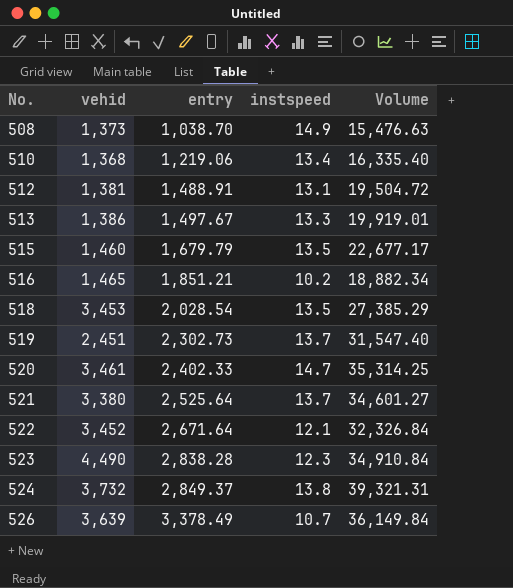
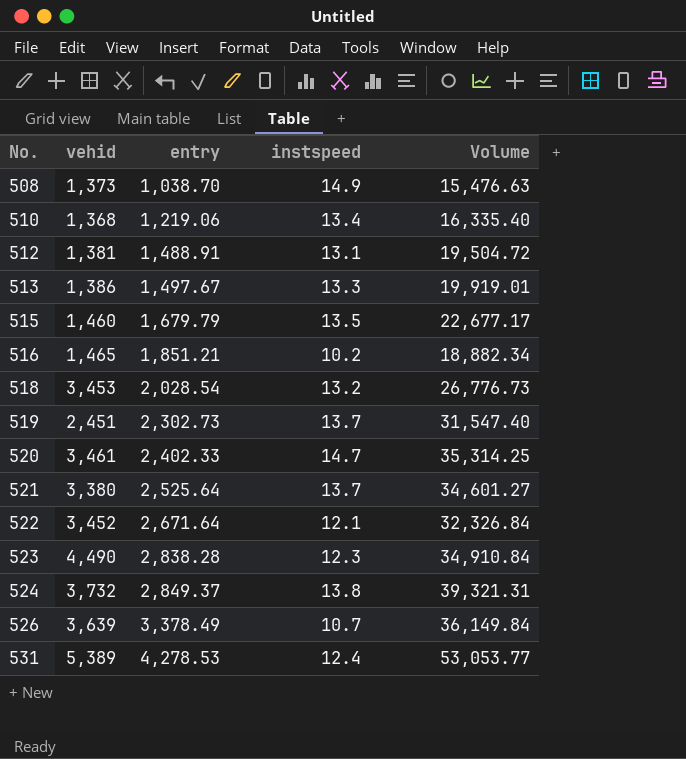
518 | instspeed: 13.5 -> 13.2
518 | Volume: 27,385.29 -> 26,776.73
row 531: none -> 5,389 | 4,278.53 | 12.4 | 53,053.77

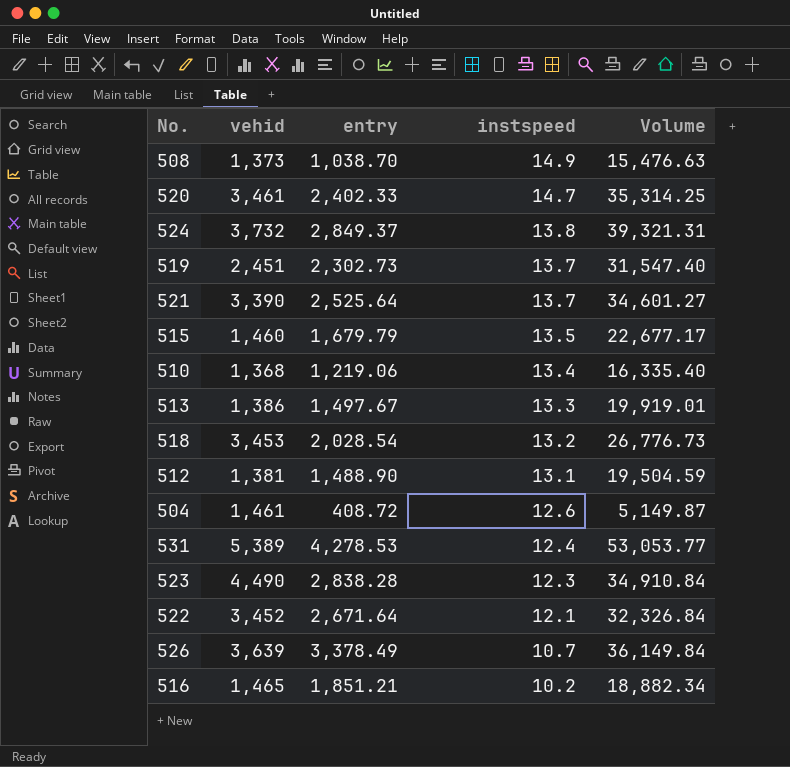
row order: No. ascending -> instspeed descending
521 | vehid: 3,380 -> 3,390
512 | entry: 1,488.91 -> 1,488.90
512 | Volume: 19,504.72 -> 19,504.59
row 504: none -> 1,461 | 408.72 | 12.6 | 5,149.87

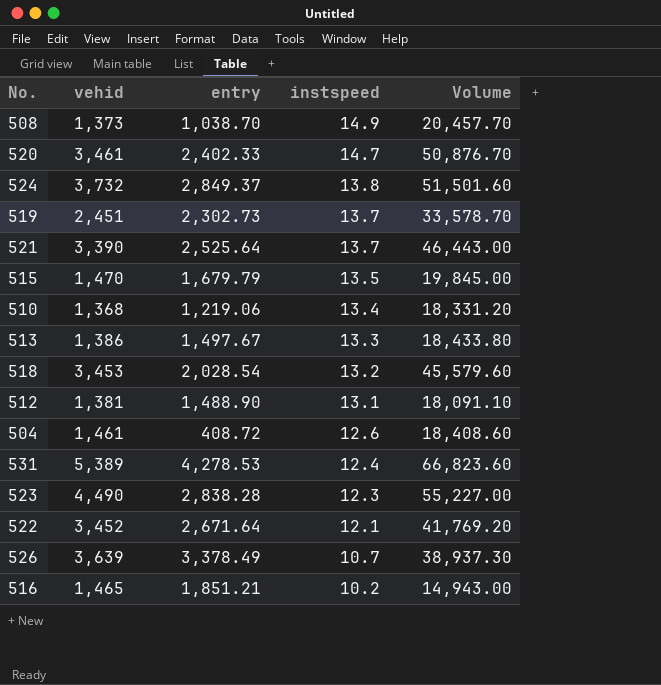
column Volume | formula: [entry] * [instspeed] -> [vehid] * [instspeed]
515 | vehid: 1,460 -> 1,470

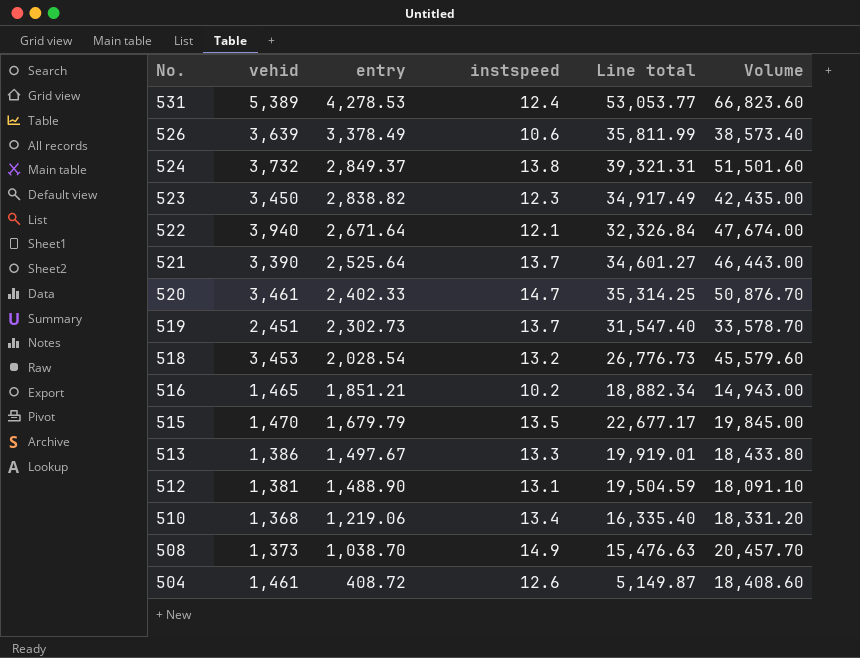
row order: instspeed descending -> No. descending
column Line total | formula: none -> [entry] * [instspeed]
526 | instspeed: 10.7 -> 10.6
526 | Volume: 38,937.30 -> 38,573.40
523 | vehid: 4,490 -> 3,450
523 | entry: 2,838.28 -> 2,838.82
523 | Volume: 55,227.00 -> 42,435.00
522 | vehid: 3,452 -> 3,940
522 | Volume: 41,769.20 -> 47,674.00

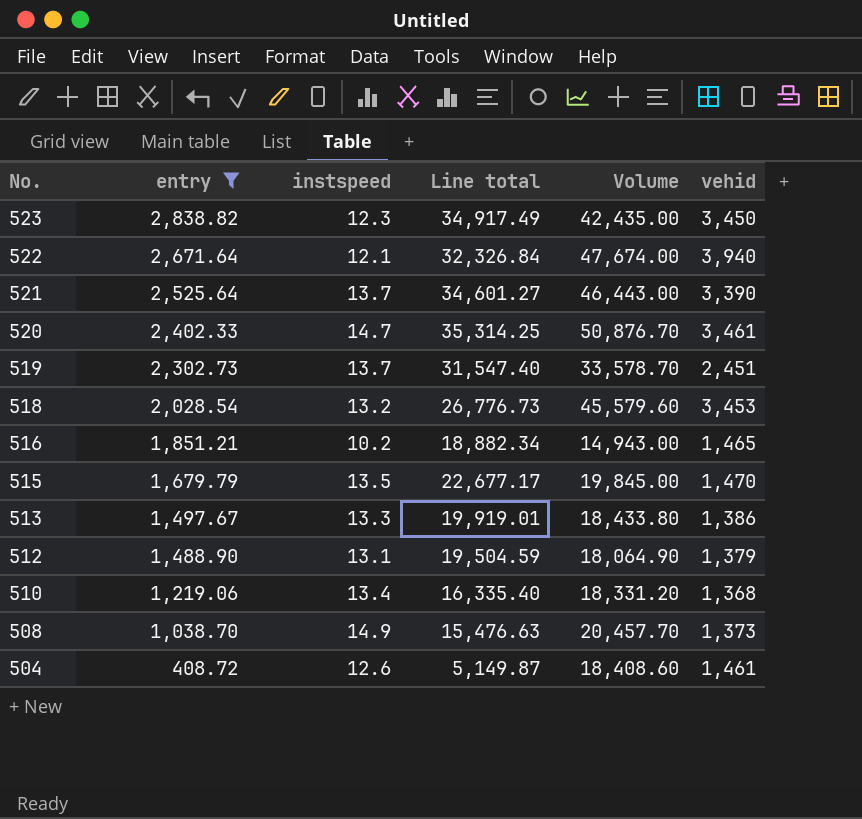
filter: none -> entry <= 2,838.82
column vehid | position: 2 -> 6
512 | Volume: 18,091.10 -> 18,064.90
512 | vehid: 1,381 -> 1,379

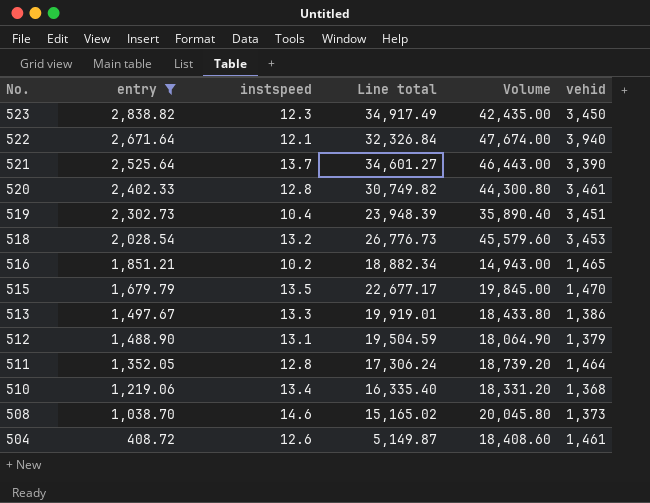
520 | instspeed: 14.7 -> 12.8
520 | Line total: 35,314.25 -> 30,749.82
520 | Volume: 50,876.70 -> 44,300.80
519 | instspeed: 13.7 -> 10.4
519 | Line total: 31,547.40 -> 23,948.39
519 | Volume: 33,578.70 -> 35,890.40
519 | vehid: 2,451 -> 3,451
row 511: none -> 1,352.05 | 12.8 | 17,306.24 | 18,739.20 | 1,464
508 | instspeed: 14.9 -> 14.6
508 | Line total: 15,476.63 -> 15,165.02
508 | Volume: 20,457.70 -> 20,045.80

